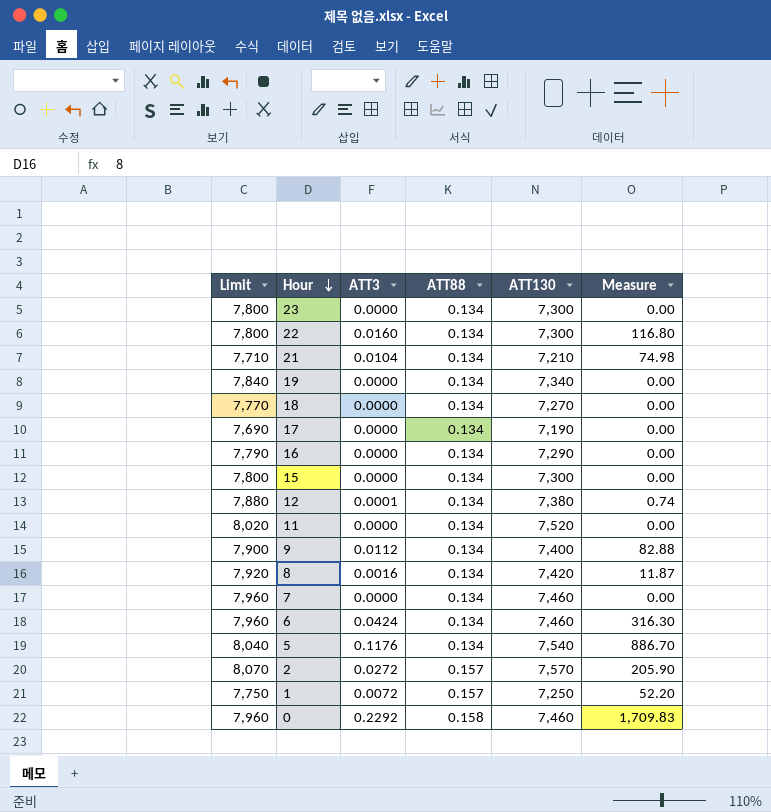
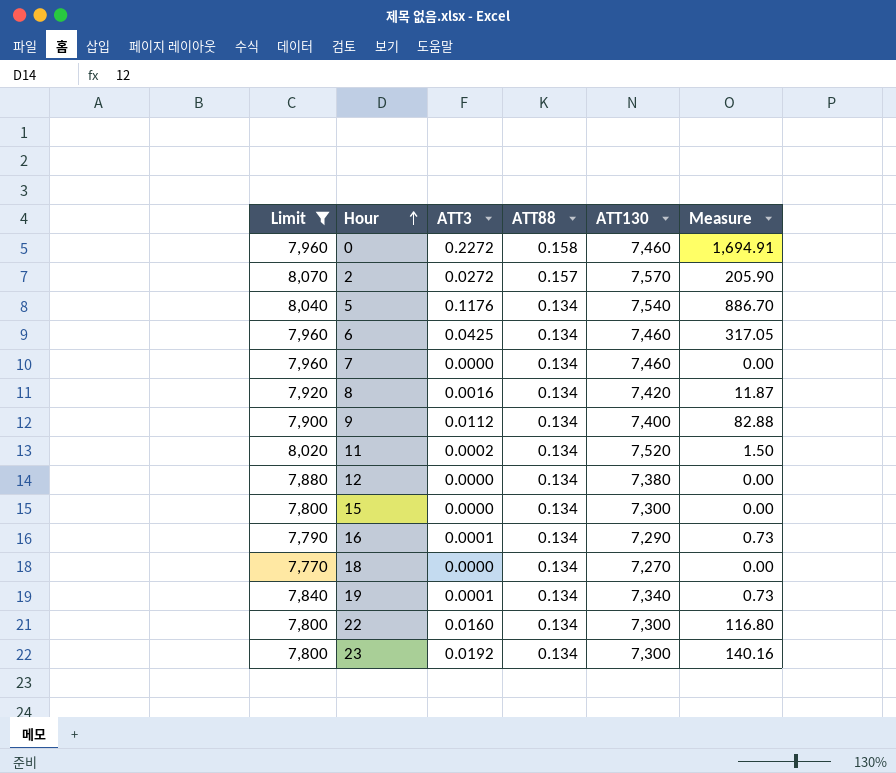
filter: none -> Limit >= 7,770
row order: Hour descending -> Hour ascending
0 | ATT3: 0.2292 -> 0.2272
0 | Measure: 1,709.83 -> 1,694.91
6 | ATT3: 0.0424 -> 0.0425
6 | Measure: 316.30 -> 317.05
11 | ATT3: 0.0000 -> 0.0002
11 | Measure: 0.00 -> 1.50
12 | ATT3: 0.0001 -> 0.0000
12 | Measure: 0.74 -> 0.00
16 | ATT3: 0.0000 -> 0.0001
16 | Measure: 0.00 -> 0.73
19 | ATT3: 0.0000 -> 0.0001
19 | Measure: 0.00 -> 0.73
23 | ATT3: 0.0000 -> 0.0192
23 | Measure: 0.00 -> 140.16

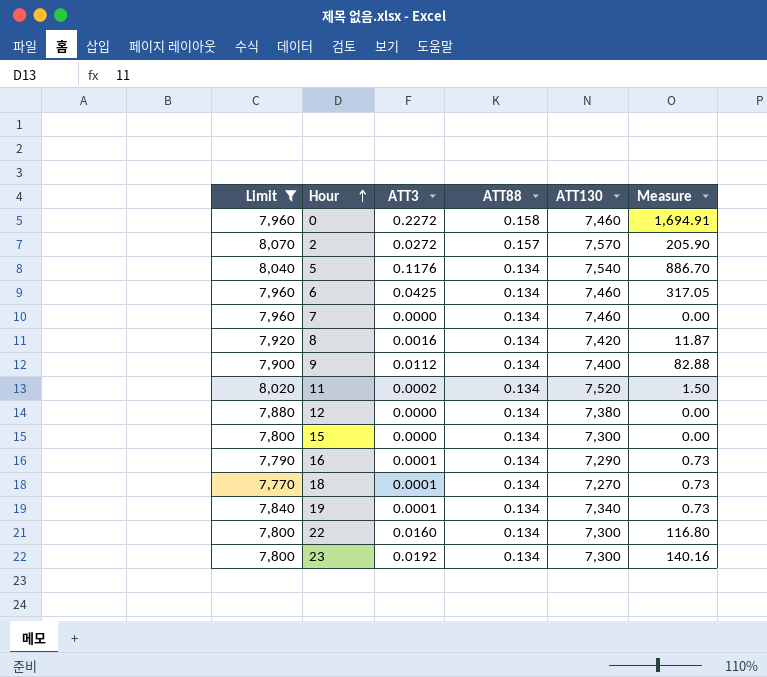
18 | ATT3: 0.0000 -> 0.0001
18 | Measure: 0.00 -> 0.73

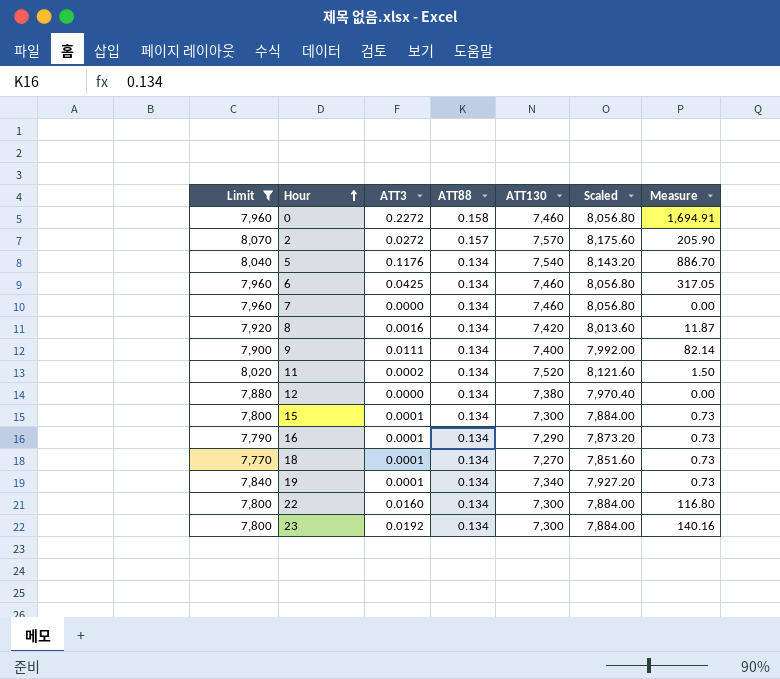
column Scaled | formula: none -> [ATT130] * 1.08
9 | ATT3: 0.0112 -> 0.0111
9 | Measure: 82.88 -> 82.14
15 | ATT3: 0.0000 -> 0.0001
15 | Measure: 0.00 -> 0.73

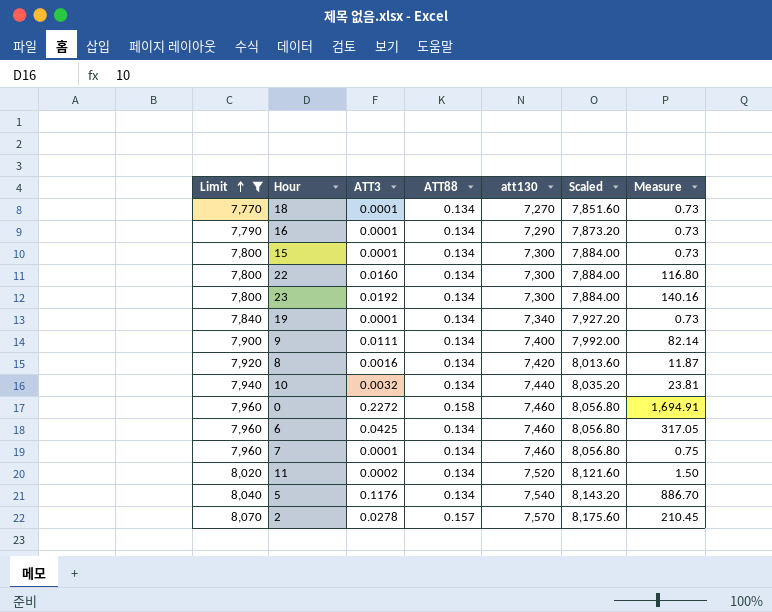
row order: Hour ascending -> Limit ascending
column name: ATT130 -> att130
row 12: 7,880 | 0.0000 | 0.134 | 7,380 | 7,970.40 | 0.00 -> none
row 10: none -> 7,940 | 0.0032 | 0.134 | 7,440 | 8,035.20 | 23.81
7 | ATT3: 0.0000 -> 0.0001
7 | Measure: 0.00 -> 0.75
2 | ATT3: 0.0272 -> 0.0278
2 | Measure: 205.90 -> 210.45

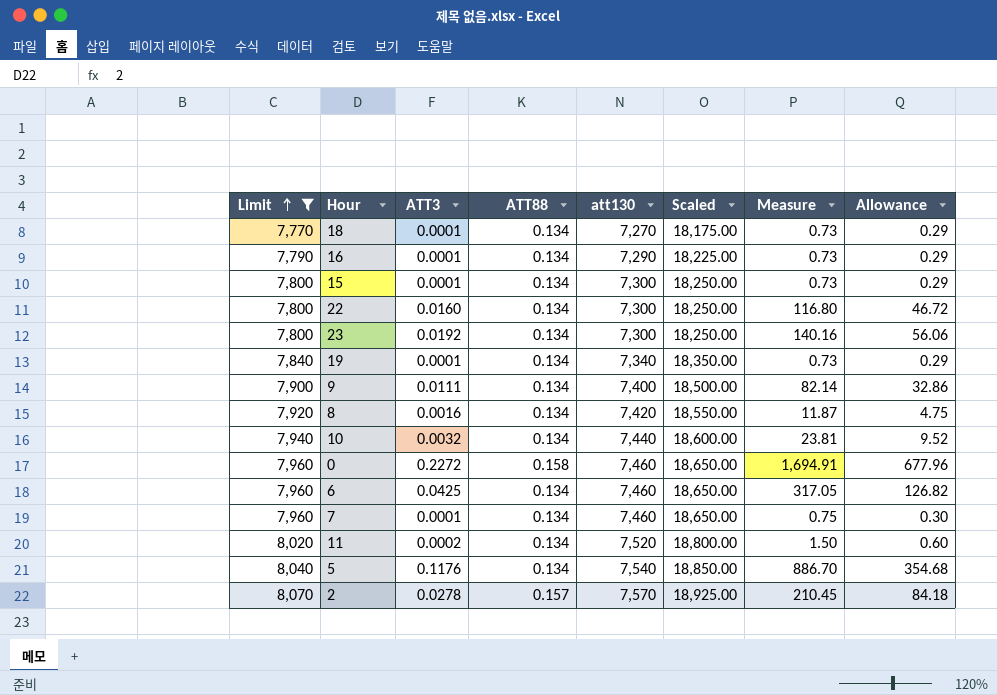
column Scaled | formula: [att130] * 1.08 -> [att130] * 2.5
column Allowance | formula: none -> [Measure] * 0.4

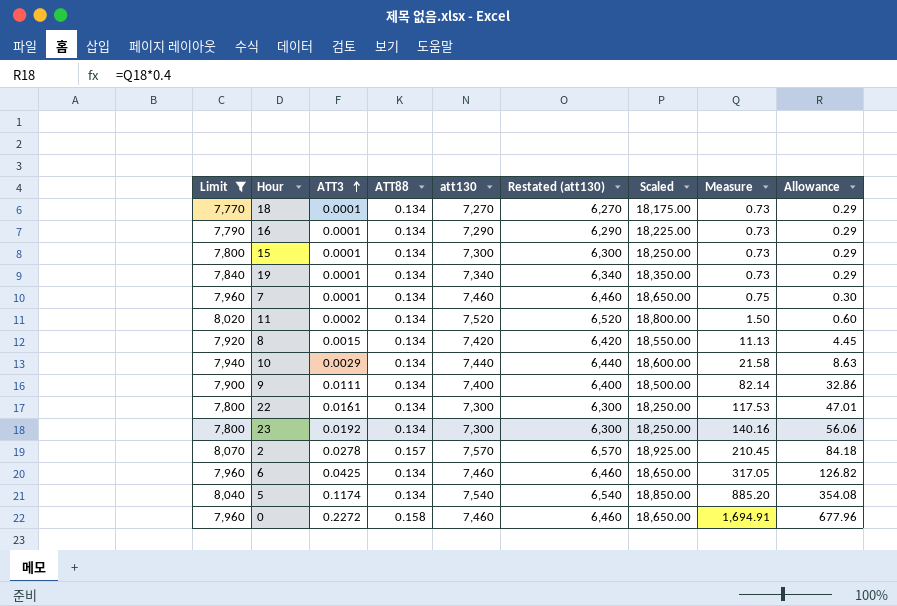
row order: Limit ascending -> ATT3 ascending
column Restated (att130) | formula: none -> [att130] - 1000
8 | ATT3: 0.0016 -> 0.0015
8 | Measure: 11.87 -> 11.13
8 | Allowance: 4.75 -> 4.45
10 | ATT3: 0.0032 -> 0.0029
10 | Measure: 23.81 -> 21.58
10 | Allowance: 9.52 -> 8.63
22 | ATT3: 0.0160 -> 0.0161
22 | Measure: 116.80 -> 117.53
22 | Allowance: 46.72 -> 47.01
5 | ATT3: 0.1176 -> 0.1174
5 | Measure: 886.70 -> 885.20
5 | Allowance: 354.68 -> 354.08

